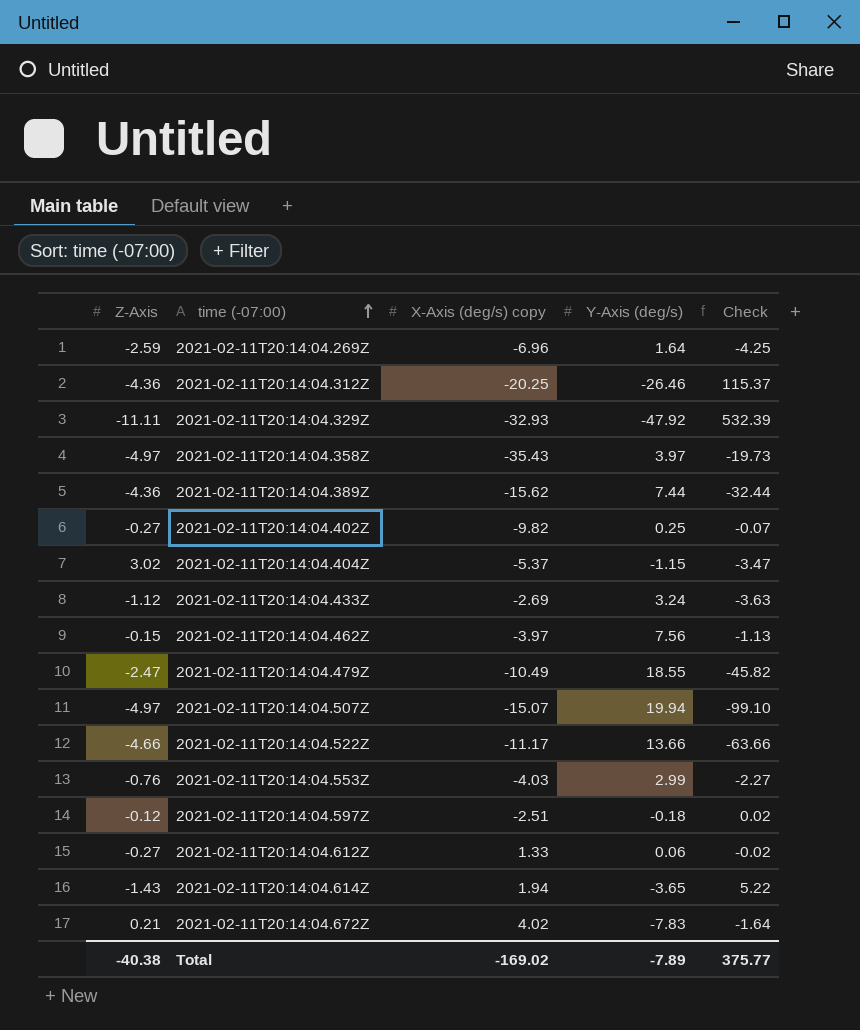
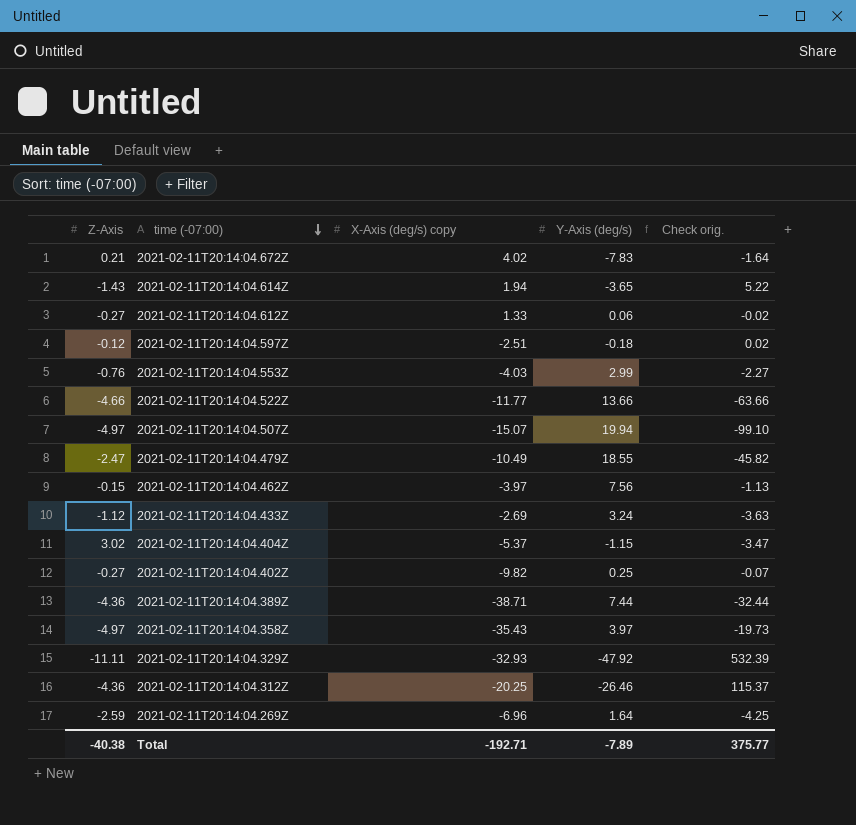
row order: time (-07:00) ascending -> time (-07:00) descending
column name: Check -> Check orig.
2021-02-11T20:14:04.522Z | X-Axis (deg/s) copy: -11.17 -> -11.77
2021-02-11T20:14:04.389Z | X-Axis (deg/s) copy: -15.62 -> -38.71
Total | X-Axis (deg/s) copy: -169.02 -> -192.71

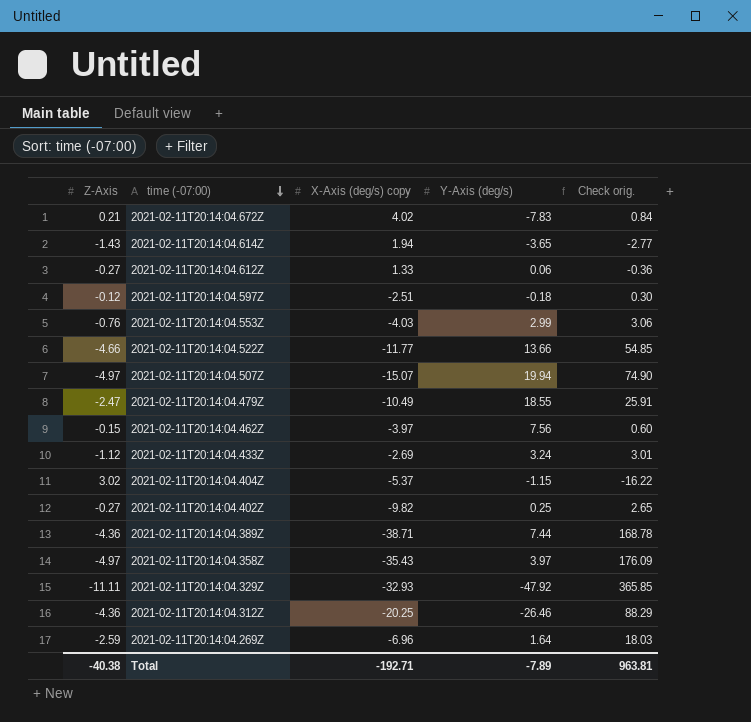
column Check orig. | formula: [Z-Axis] * [Y-Axis (deg/s)] -> [Z-Axis] * [X-Axis (deg/s) copy]
Total | Check orig.: 375.77 -> 963.81

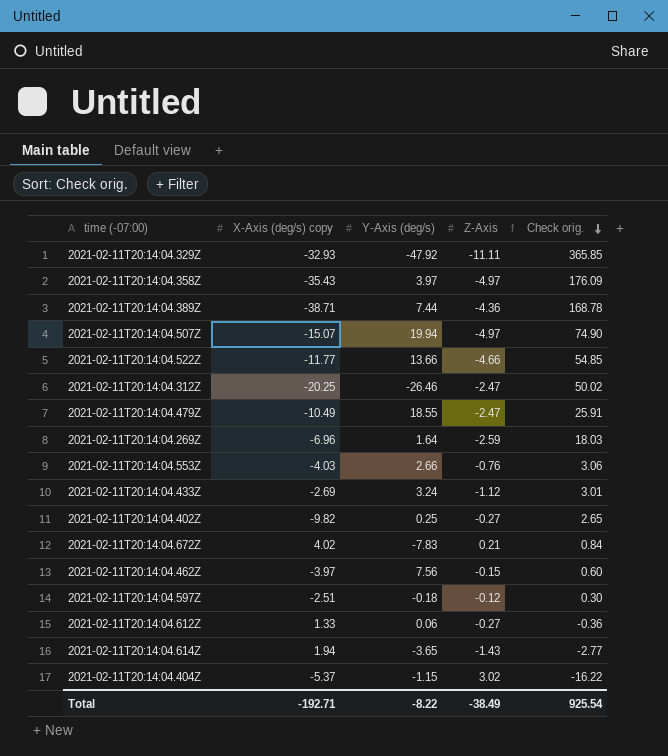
row order: time (-07:00) descending -> Check orig. descending
column Z-Axis | position: 1 -> 4
2021-02-11T20:14:04.312Z | Z-Axis: -4.36 -> -2.47
2021-02-11T20:14:04.312Z | Check orig.: 88.29 -> 50.02
2021-02-11T20:14:04.553Z | Y-Axis (deg/s): 2.99 -> 2.66
Total | Y-Axis (deg/s): -7.89 -> -8.22
Total | Z-Axis: -40.38 -> -38.49
Total | Check orig.: 963.81 -> 925.54

